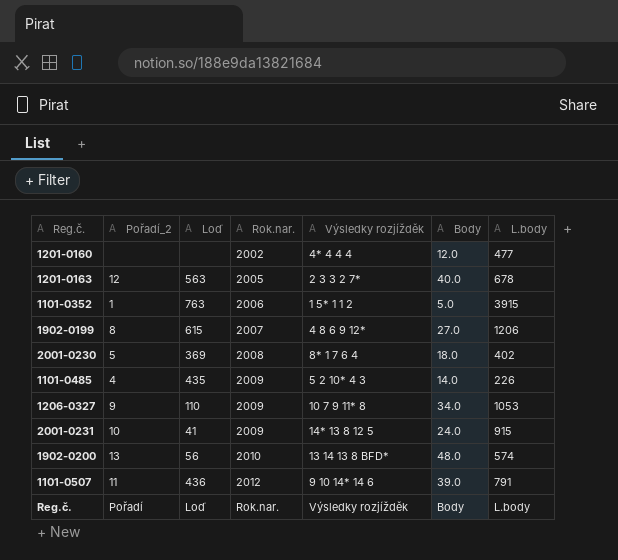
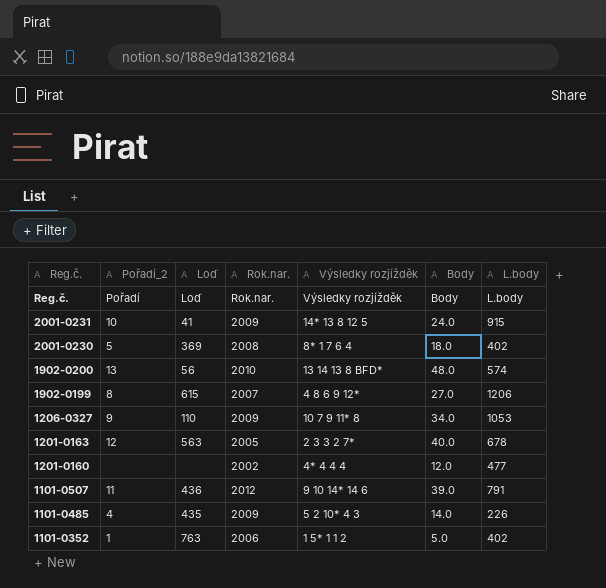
row order: Rok.nar. ascending -> Reg.č. descending
1101-0352 | L.body: 3915 -> 402

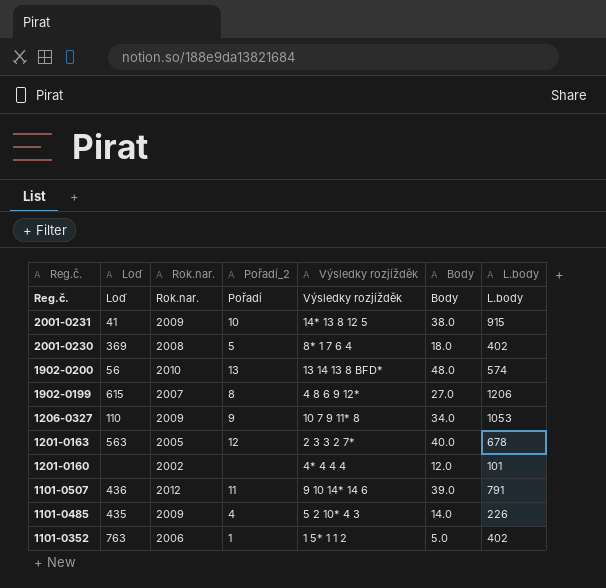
column Pořadí_2 | position: 2 -> 4
2001-0231 | Body: 24.0 -> 38.0
1201-0160 | L.body: 477 -> 101

